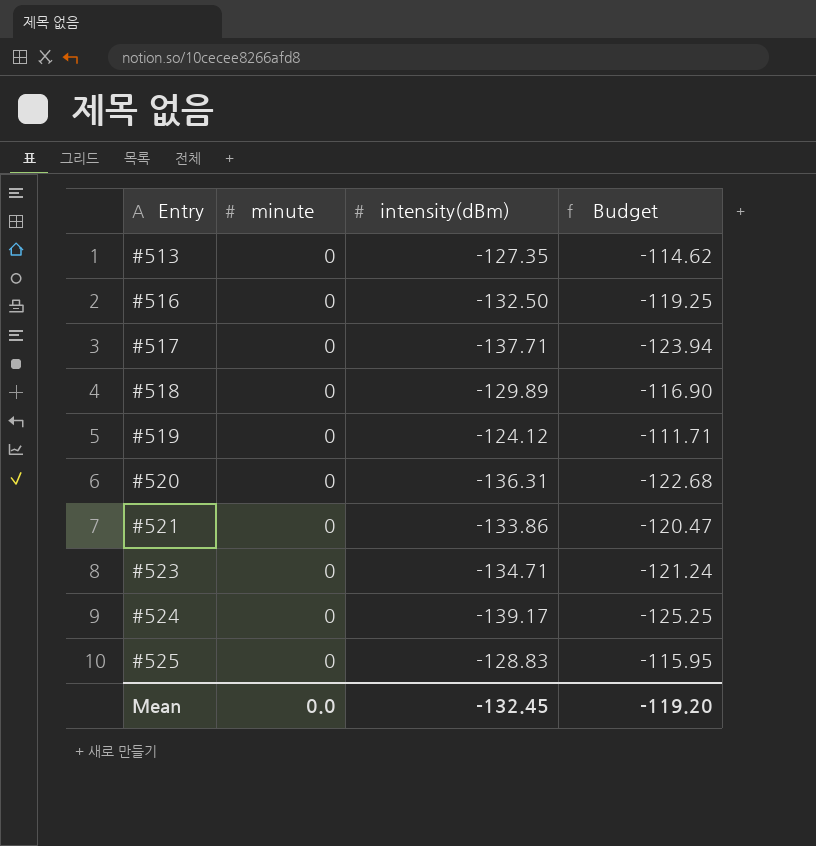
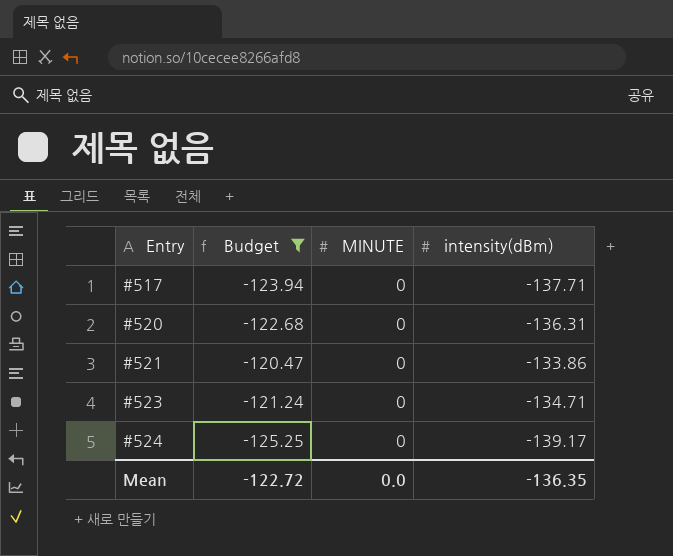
filter: none -> Budget <= -120.47
column Budget | position: 4 -> 2
column name: minute -> MINUTE
Mean | Budget: -119.20 -> -122.72
Mean | intensity(dBm): -132.45 -> -136.35

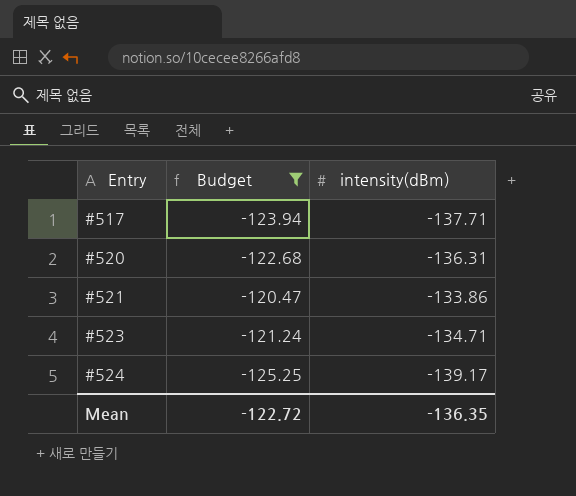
column MINUTE | position: 3 -> none

